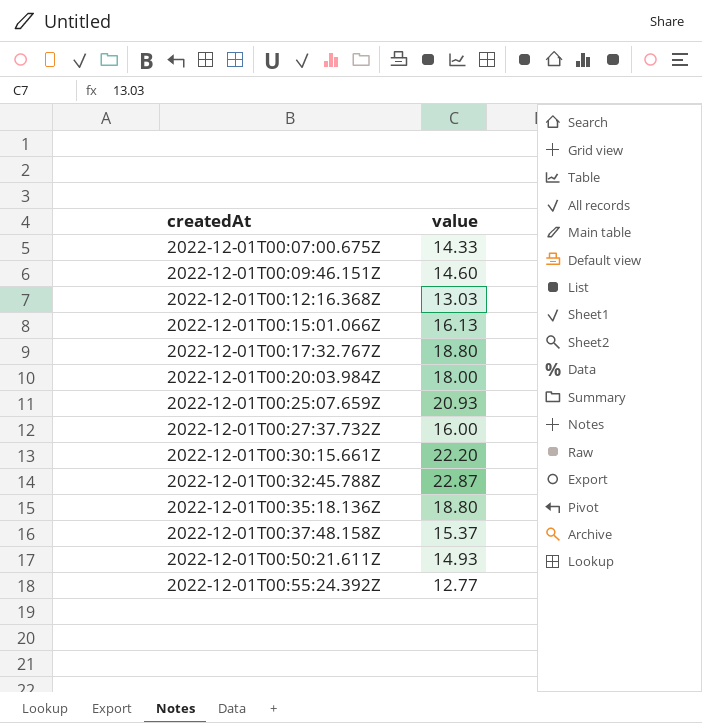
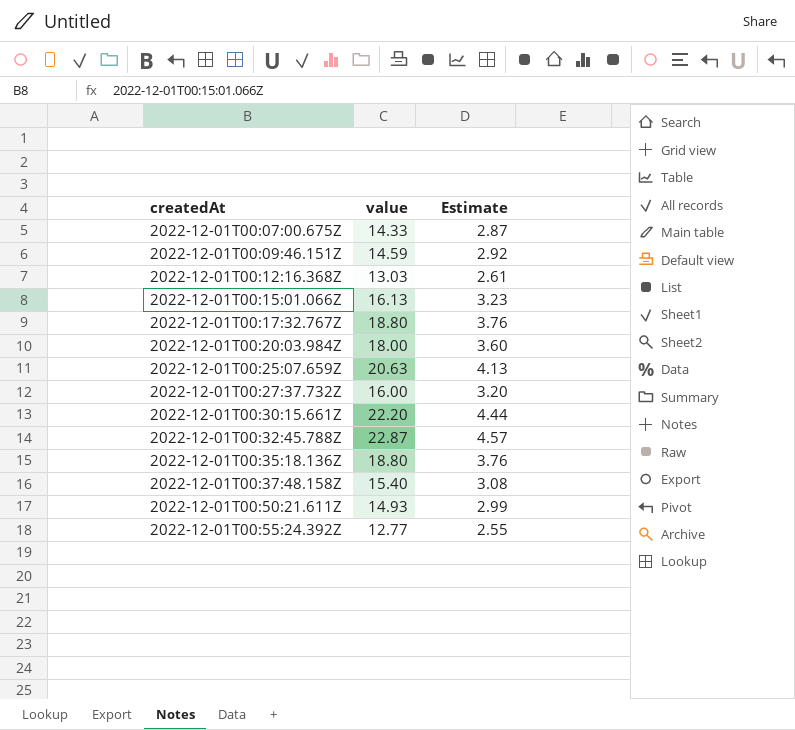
column Estimate | formula: none -> [value] * 0.2
2022-12-01T00:09:46.151Z | value: 14.60 -> 14.59
2022-12-01T00:25:07.659Z | value: 20.93 -> 20.63
2022-12-01T00:37:48.158Z | value: 15.37 -> 15.40

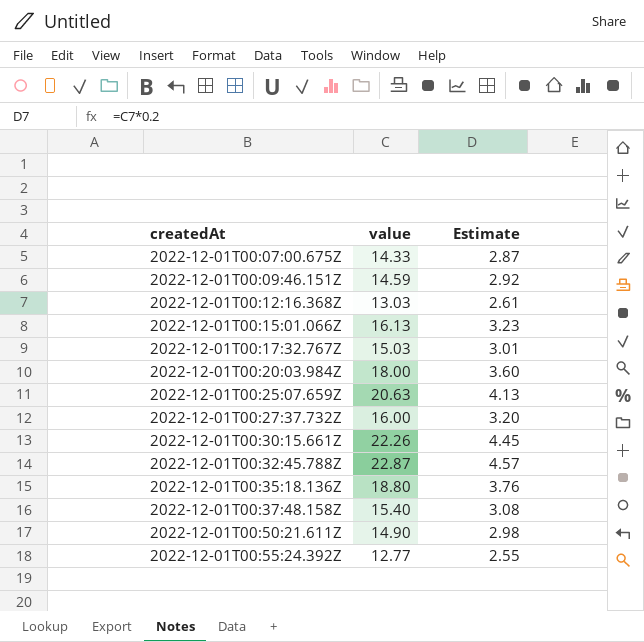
2022-12-01T00:17:32.767Z | value: 18.80 -> 15.03
2022-12-01T00:17:32.767Z | Estimate: 3.76 -> 3.01
2022-12-01T00:30:15.661Z | value: 22.20 -> 22.26
2022-12-01T00:30:15.661Z | Estimate: 4.44 -> 4.45
2022-12-01T00:50:21.611Z | value: 14.93 -> 14.90
2022-12-01T00:50:21.611Z | Estimate: 2.99 -> 2.98

